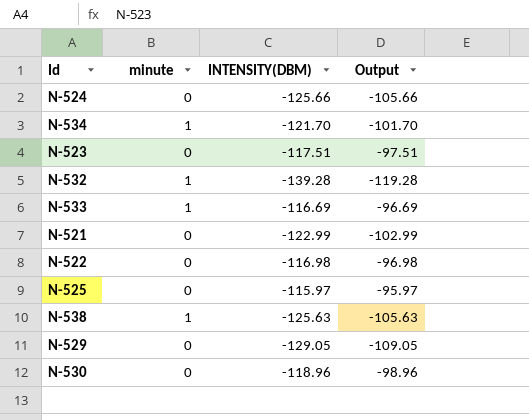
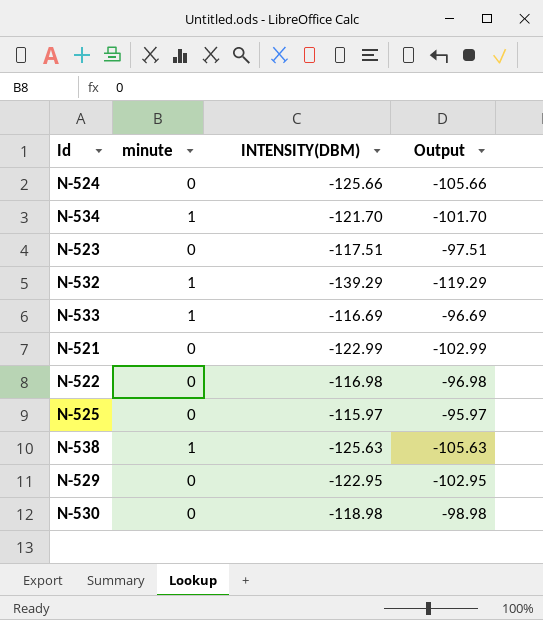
N-532 | INTENSITY(DBM): -139.28 -> -139.29
N-532 | Output: -119.28 -> -119.29
N-529 | INTENSITY(DBM): -129.05 -> -122.95
N-529 | Output: -109.05 -> -102.95
N-530 | INTENSITY(DBM): -118.96 -> -118.98
N-530 | Output: -98.96 -> -98.98

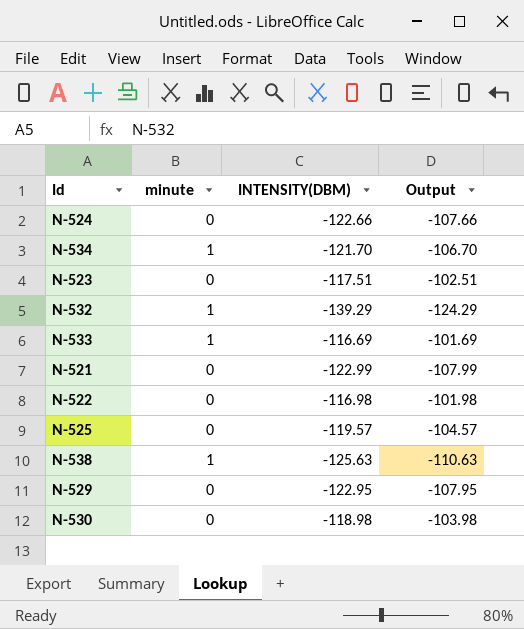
column Output | formula: [INTENSITY(DBM)] + 20 -> [INTENSITY(DBM)] + 15
N-524 | INTENSITY(DBM): -125.66 -> -122.66
N-525 | INTENSITY(DBM): -115.97 -> -119.57

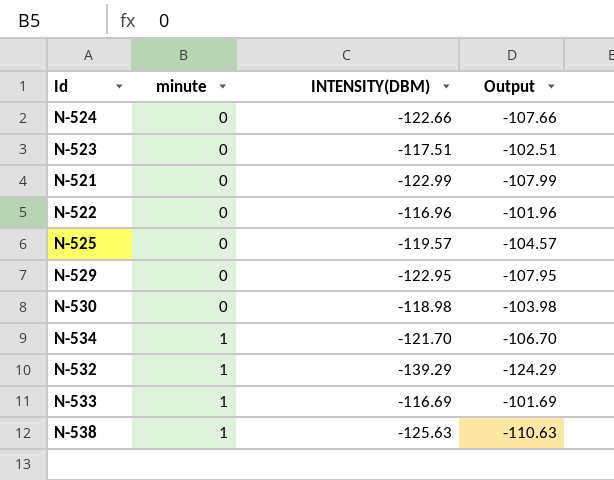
row order: none -> minute ascending
N-522 | INTENSITY(DBM): -116.98 -> -116.96
N-522 | Output: -101.98 -> -101.96

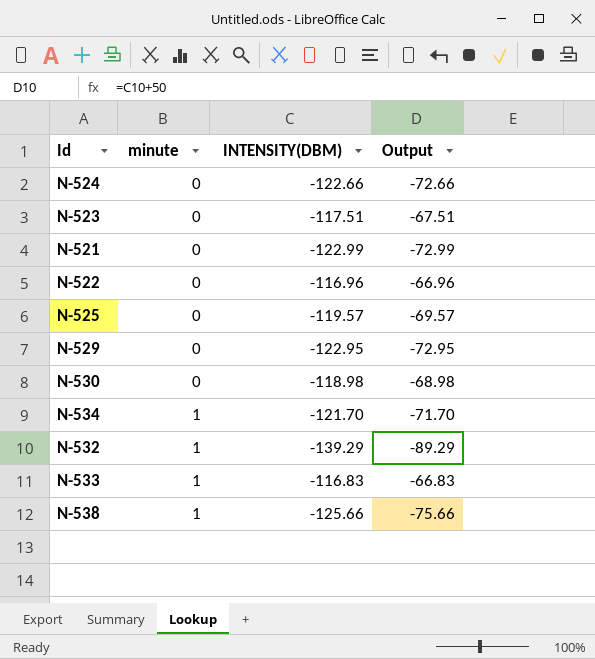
column Output | formula: [INTENSITY(DBM)] + 15 -> [INTENSITY(DBM)] + 50
N-533 | INTENSITY(DBM): -116.69 -> -116.83
N-538 | INTENSITY(DBM): -125.63 -> -125.66

